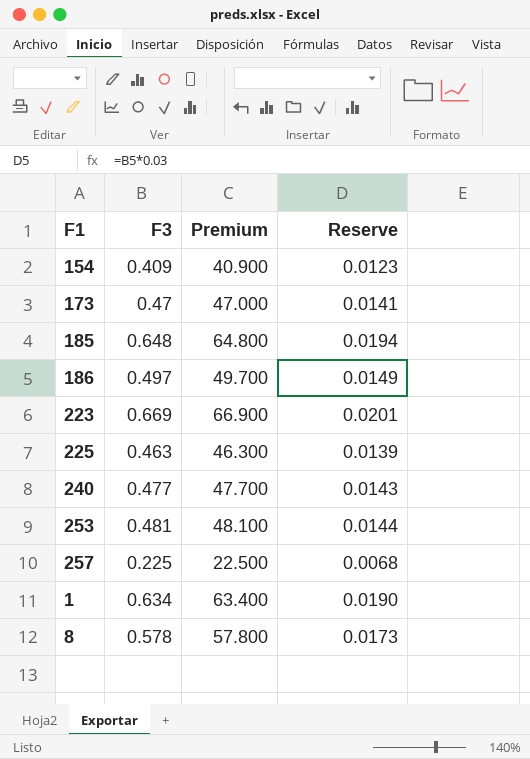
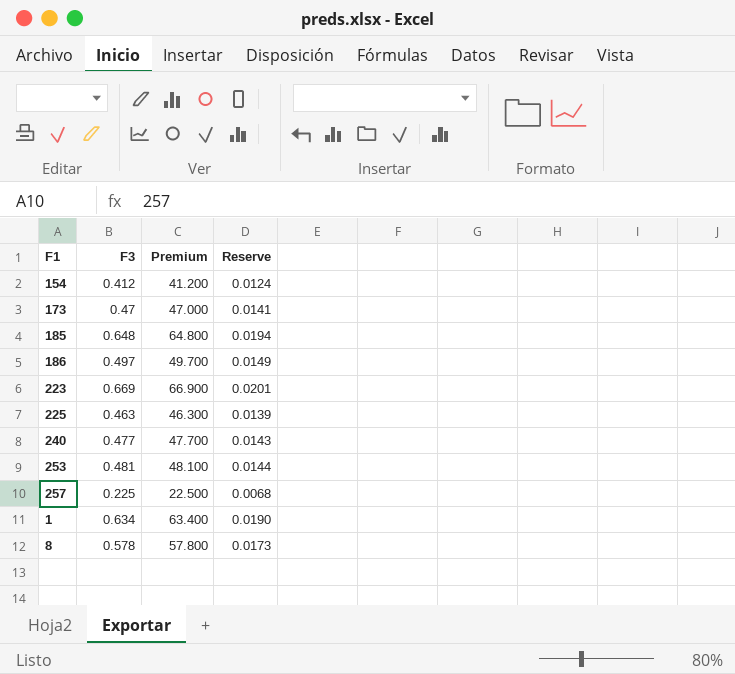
154 | F3: 0.409 -> 0.412
154 | Premium: 40.900 -> 41.200
154 | Reserve: 0.0123 -> 0.0124

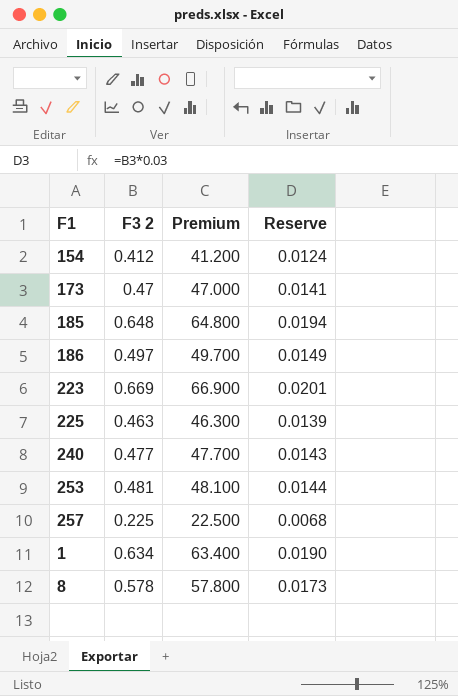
column name: F3 -> F3 2

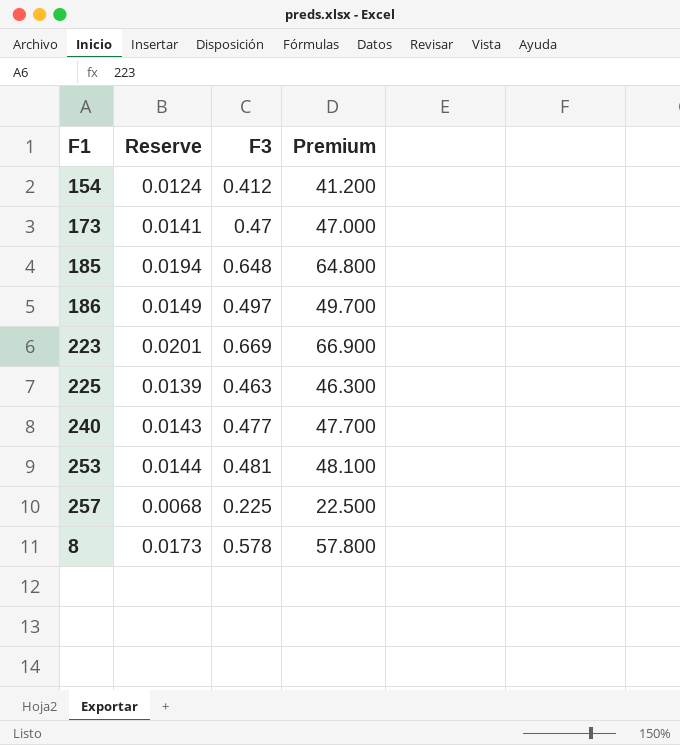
column Reserve | position: 4 -> 2
column name: F3 2 -> F3
row 1: 0.634 | 63.400 | 0.0190 -> none

